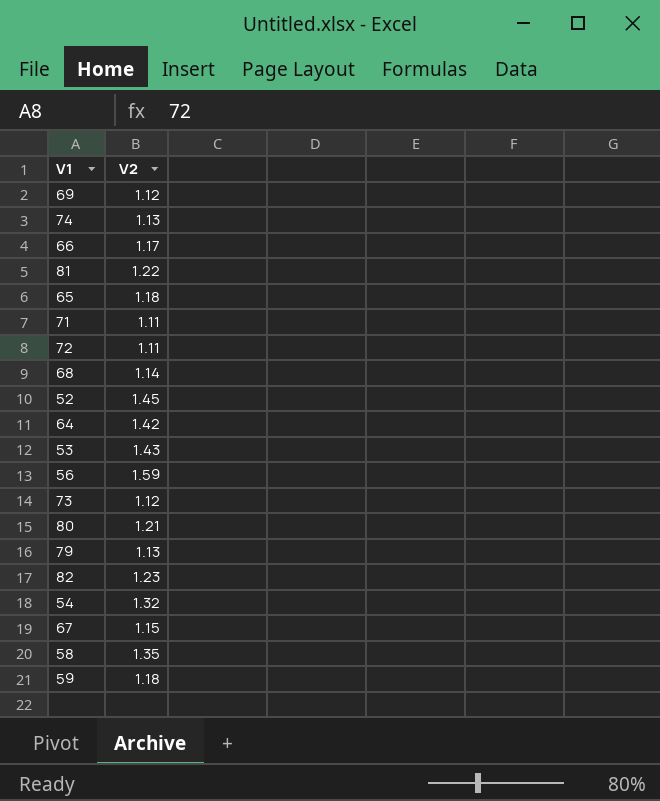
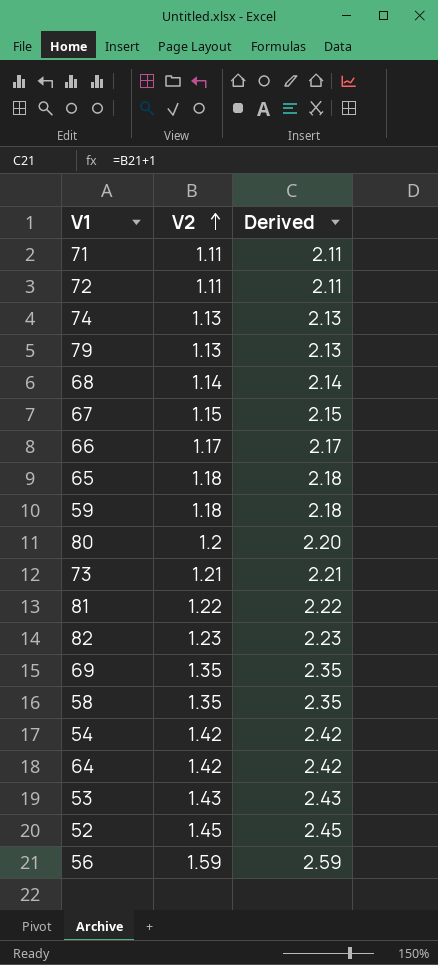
row order: none -> V2 ascending
column Derived | formula: none -> [V2] + 1
80 | V2: 1.21 -> 1.2
73 | V2: 1.12 -> 1.21
69 | V2: 1.12 -> 1.35
54 | V2: 1.32 -> 1.42

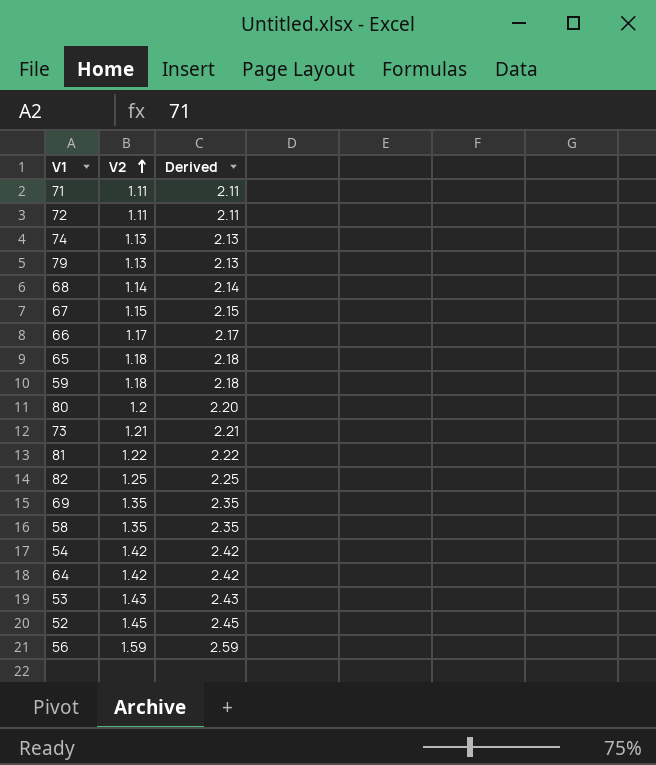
82 | V2: 1.23 -> 1.25
82 | Derived: 2.23 -> 2.25

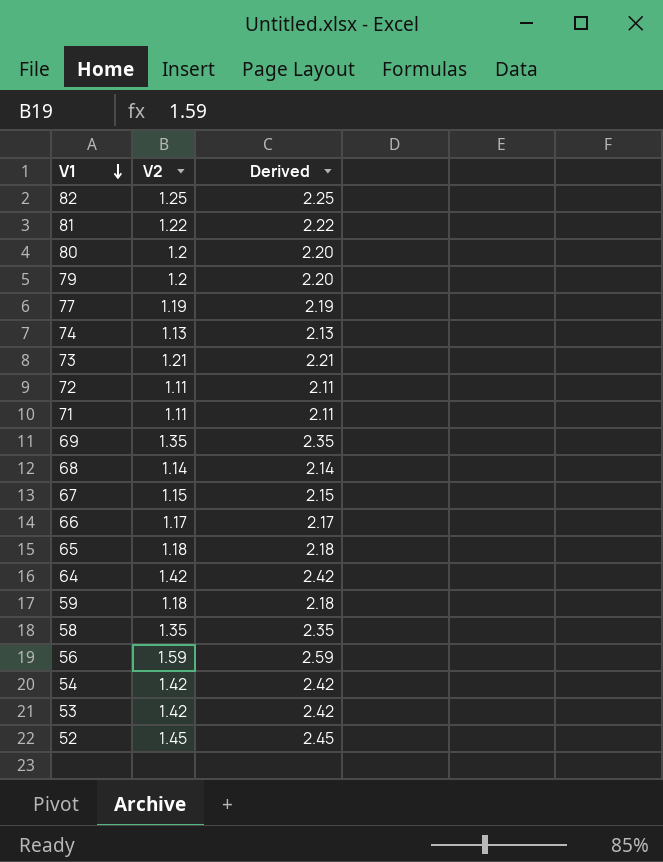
row order: V2 ascending -> V1 descending
79 | V2: 1.13 -> 1.2
79 | Derived: 2.13 -> 2.20
row 77: none -> 1.19 | 2.19
53 | V2: 1.43 -> 1.42
53 | Derived: 2.43 -> 2.42

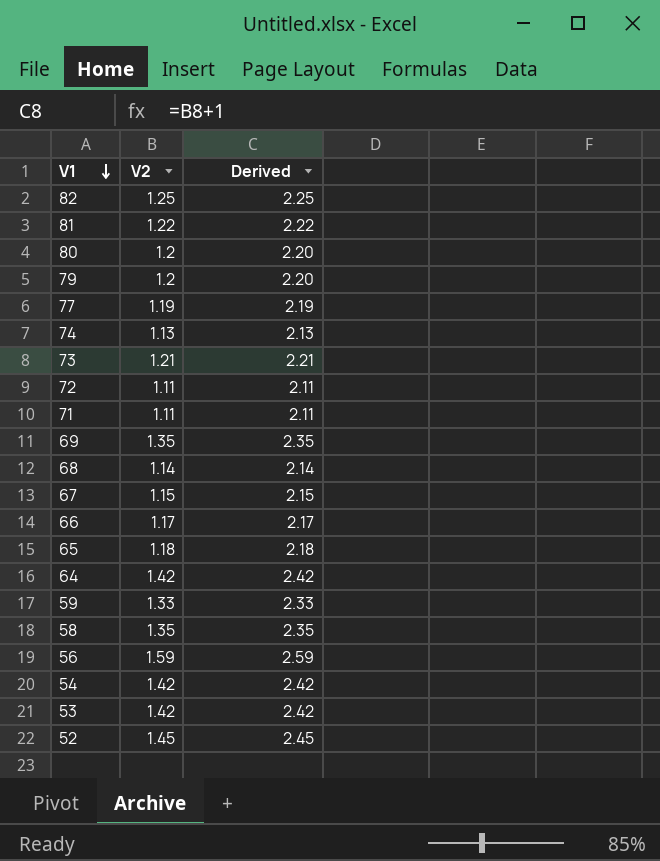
59 | V2: 1.18 -> 1.33
59 | Derived: 2.18 -> 2.33

